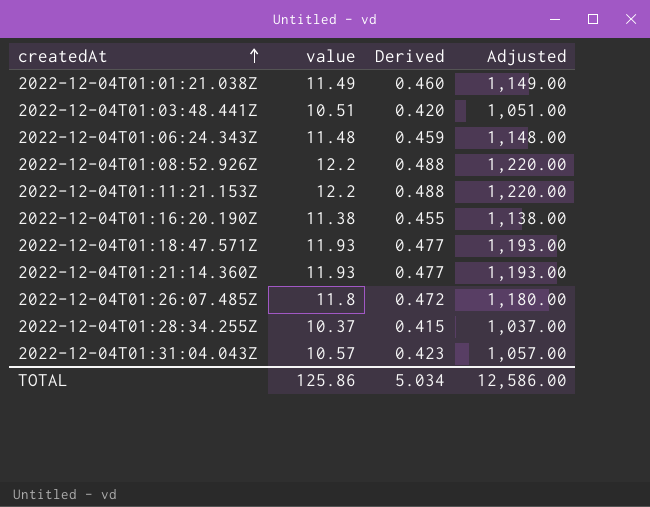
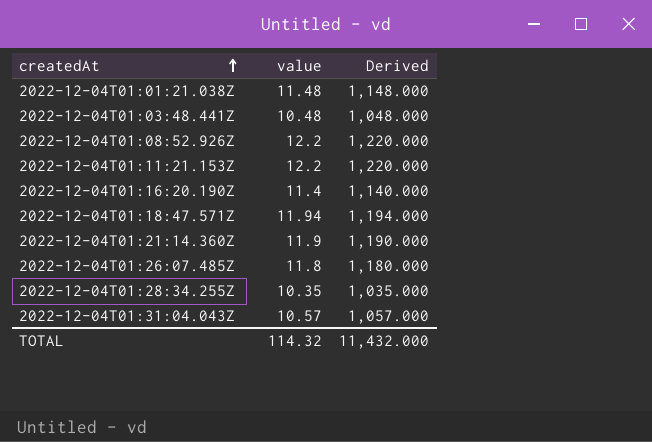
column Adjusted | formula: [value] * 100 -> none
column Derived | formula: [value] * 0.04 -> [value] * 100
row 2022-12-04T01:06:24.343Z: 11.48 | 0.459 | 1,148.00 -> none
2022-12-04T01:01:21.038Z | value: 11.49 -> 11.48
2022-12-04T01:03:48.441Z | value: 10.51 -> 10.48
2022-12-04T01:16:20.190Z | value: 11.38 -> 11.4
2022-12-04T01:18:47.571Z | value: 11.93 -> 11.94
2022-12-04T01:21:14.360Z | value: 11.93 -> 11.9
2022-12-04T01:28:34.255Z | value: 10.37 -> 10.35
TOTAL | value: 125.86 -> 114.32
TOTAL | Derived: 5.034 -> 11,432.000

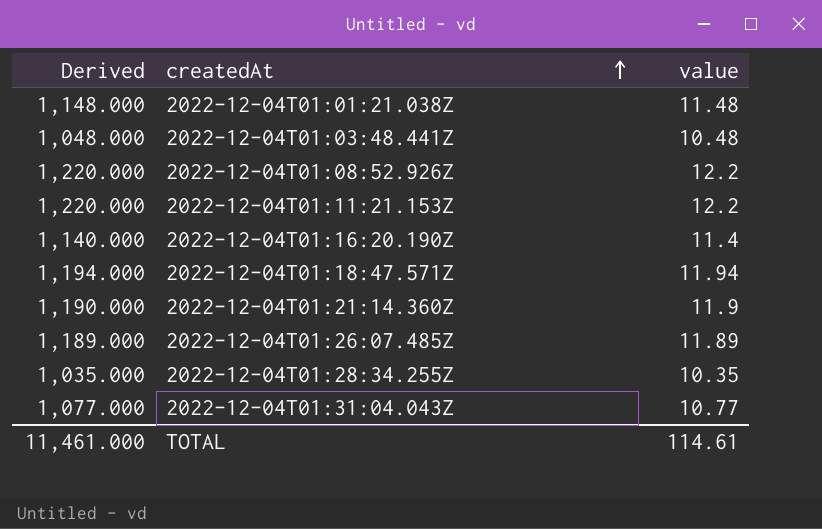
column Derived | position: 3 -> 1
2022-12-04T01:26:07.485Z | Derived: 1,180.000 -> 1,189.000
2022-12-04T01:26:07.485Z | value: 11.8 -> 11.89
2022-12-04T01:31:04.043Z | Derived: 1,057.000 -> 1,077.000
2022-12-04T01:31:04.043Z | value: 10.57 -> 10.77
TOTAL | Derived: 11,432.000 -> 11,461.000
TOTAL | value: 114.32 -> 114.61

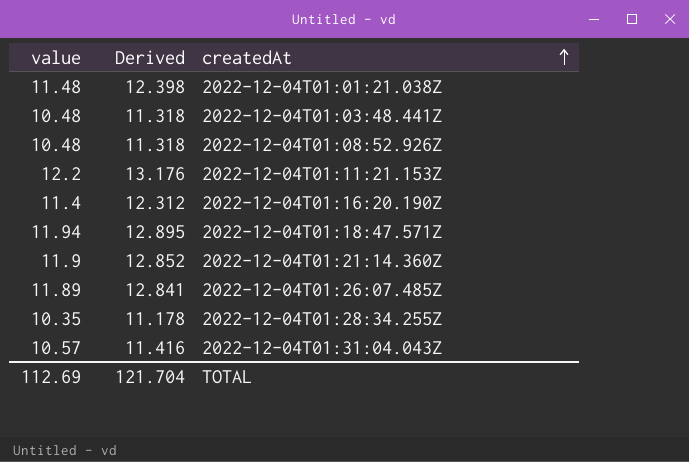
column value | position: 3 -> 1
column Derived | formula: [value] * 100 -> [value] * 1.08
2022-12-04T01:08:52.926Z | value: 12.2 -> 10.48
2022-12-04T01:31:04.043Z | value: 10.77 -> 10.57
TOTAL | value: 114.61 -> 112.69
TOTAL | Derived: 11,461.000 -> 121.704

